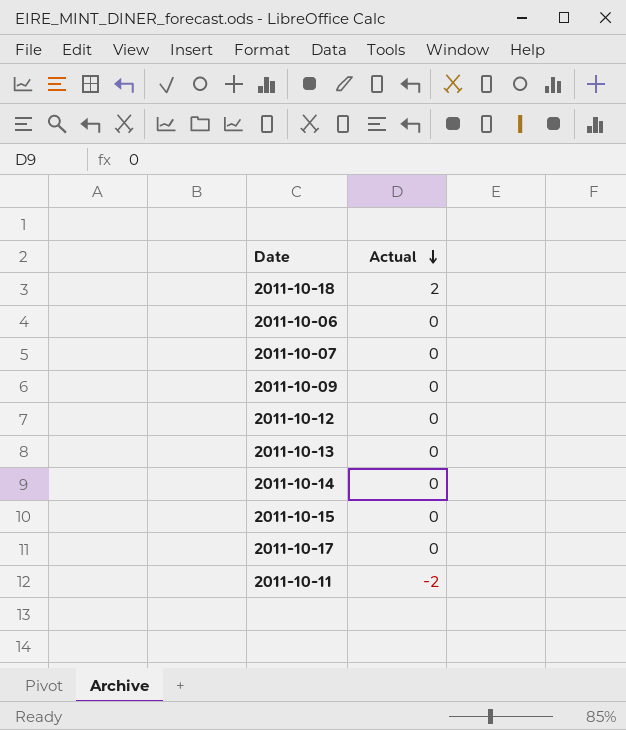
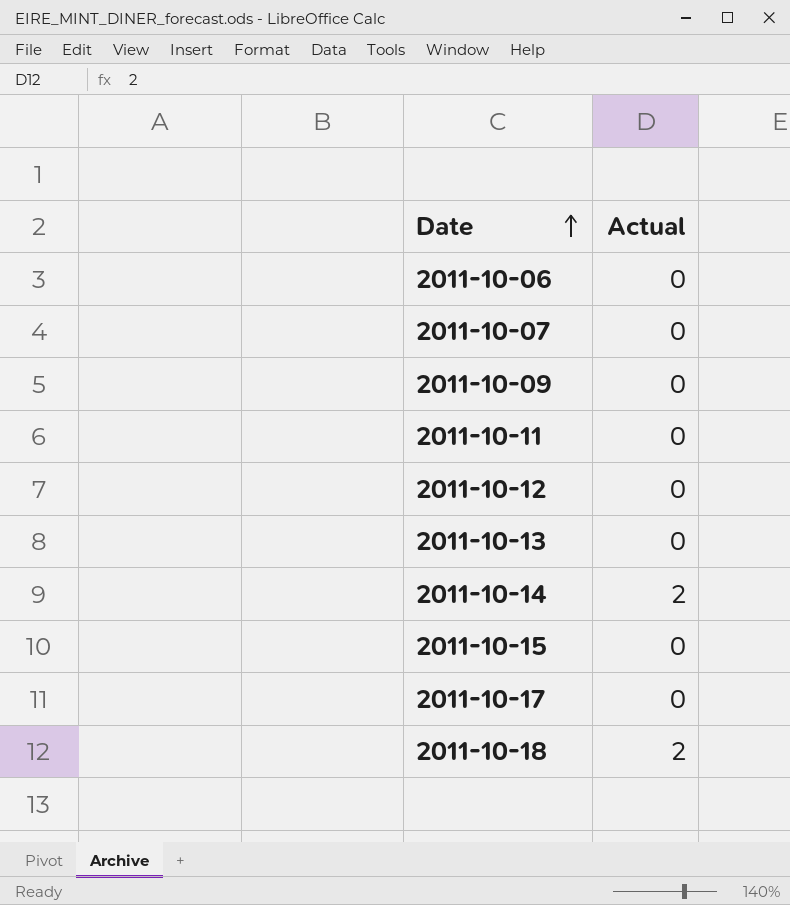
row order: Actual descending -> Date ascending
2011-10-11 | Actual: -2 -> 0
2011-10-14 | Actual: 0 -> 2

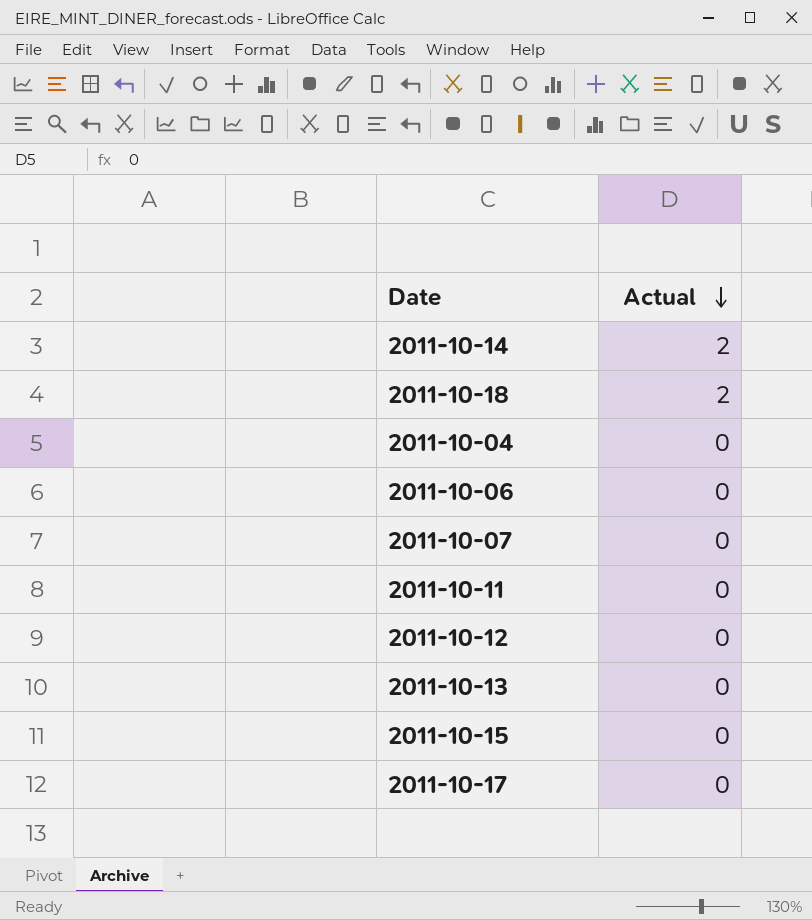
row order: Date ascending -> Actual descending
row 2011-10-09: 0 -> none
row 2011-10-04: none -> 0

